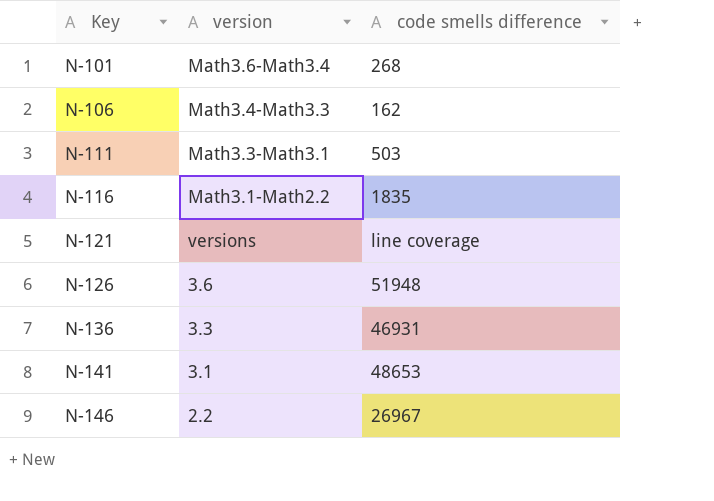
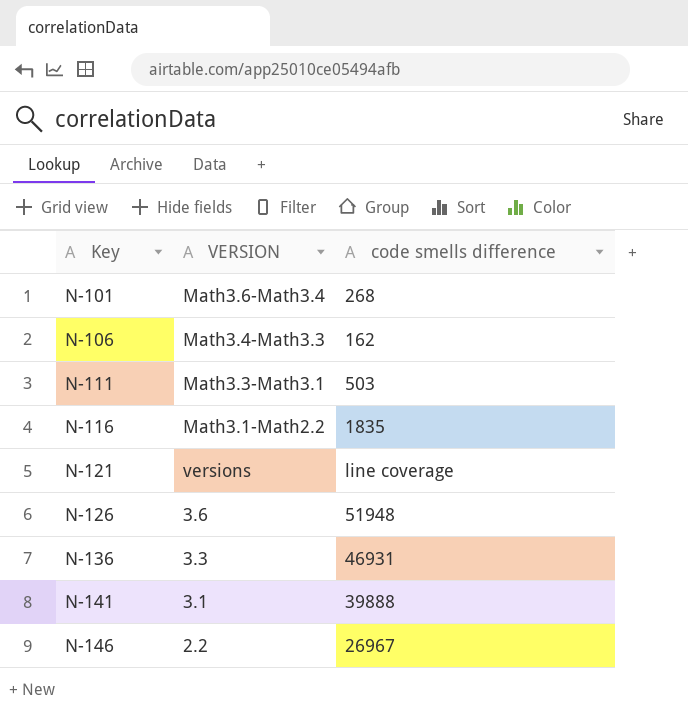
column name: version -> VERSION
N-141 | code smells difference: 48653 -> 39888

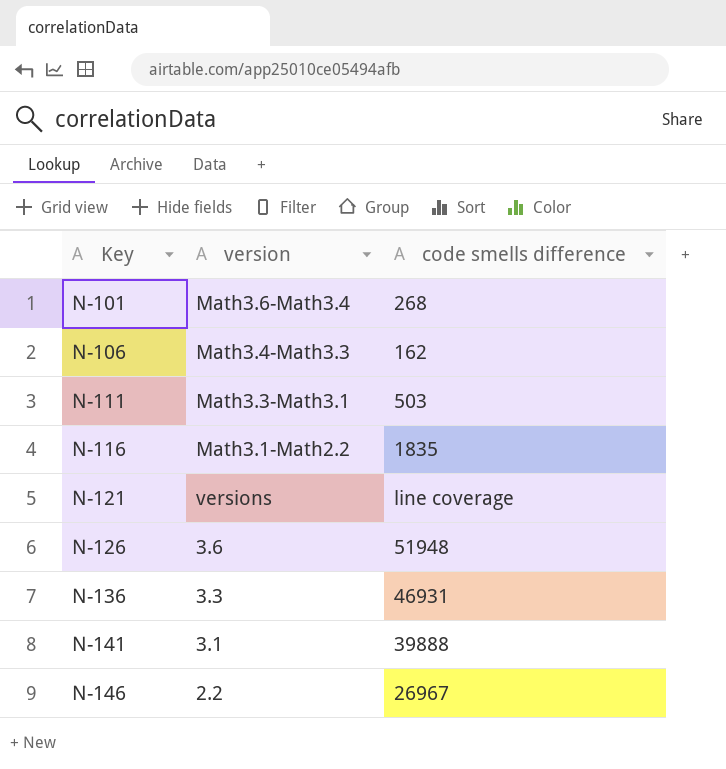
column name: VERSION -> version

